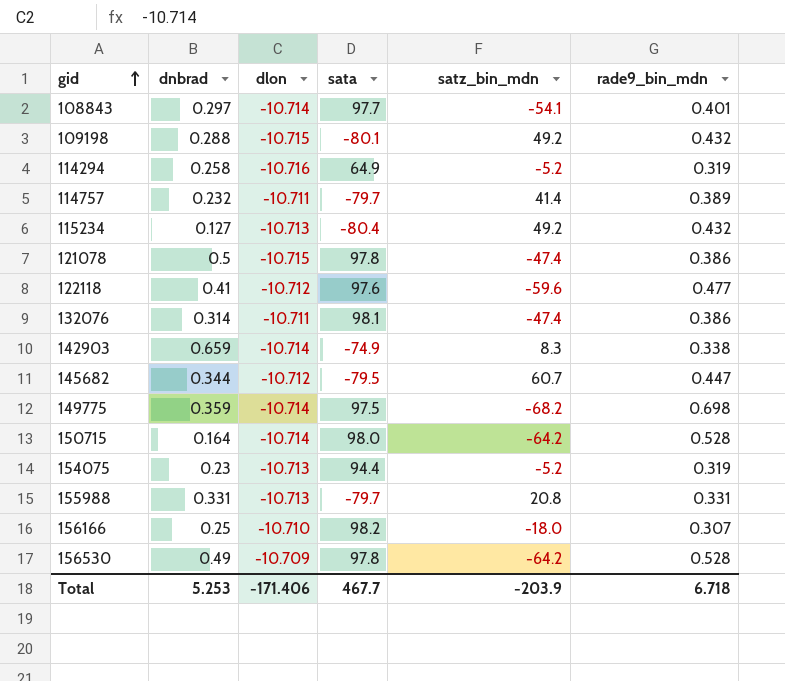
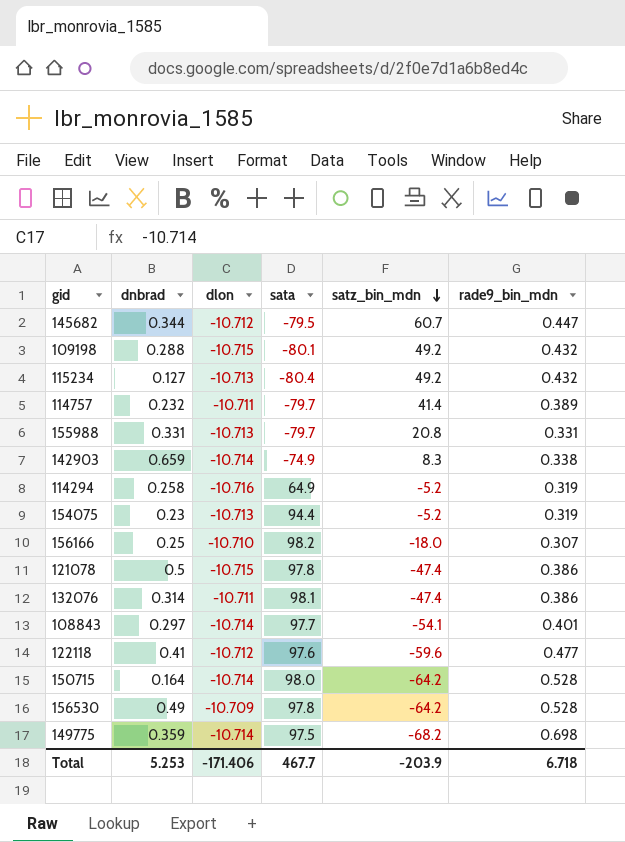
row order: gid ascending -> satz_bin_mdn descending

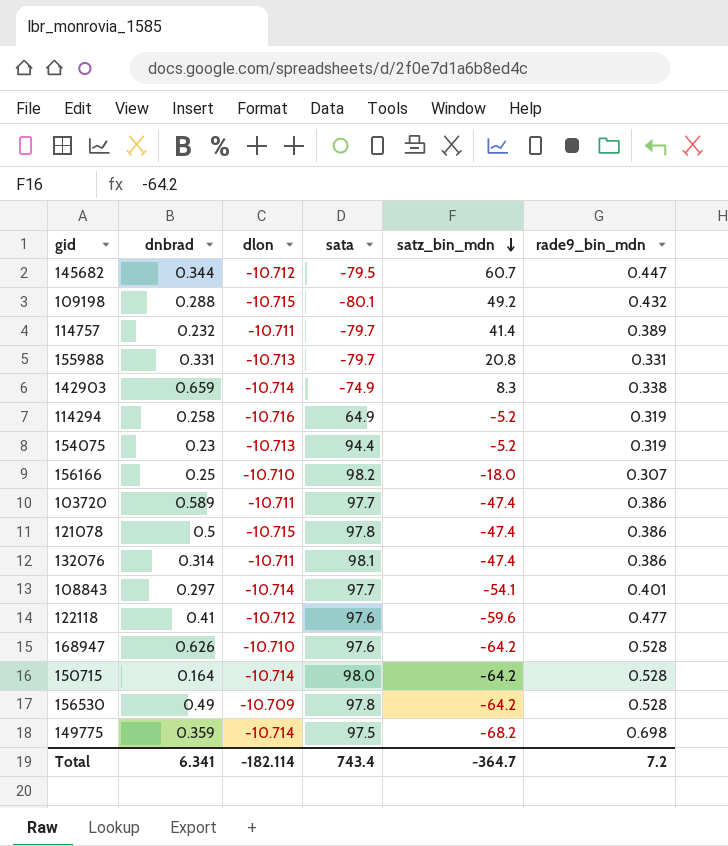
row 115234: 0.127 | -10.713 | -80.4 | 49.2 | 0.432 -> none
row 103720: none -> 0.589 | -10.711 | 97.7 | -47.4 | 0.386
row 168947: none -> 0.626 | -10.710 | 97.6 | -64.2 | 0.528
Total | dnbrad: 5.253 -> 6.341
Total | dlon: -171.406 -> -182.114
Total | sata: 467.7 -> 743.4
Total | satz_bin_mdn: -203.9 -> -364.7
Total | rade9_bin_mdn: 6.718 -> 7.2

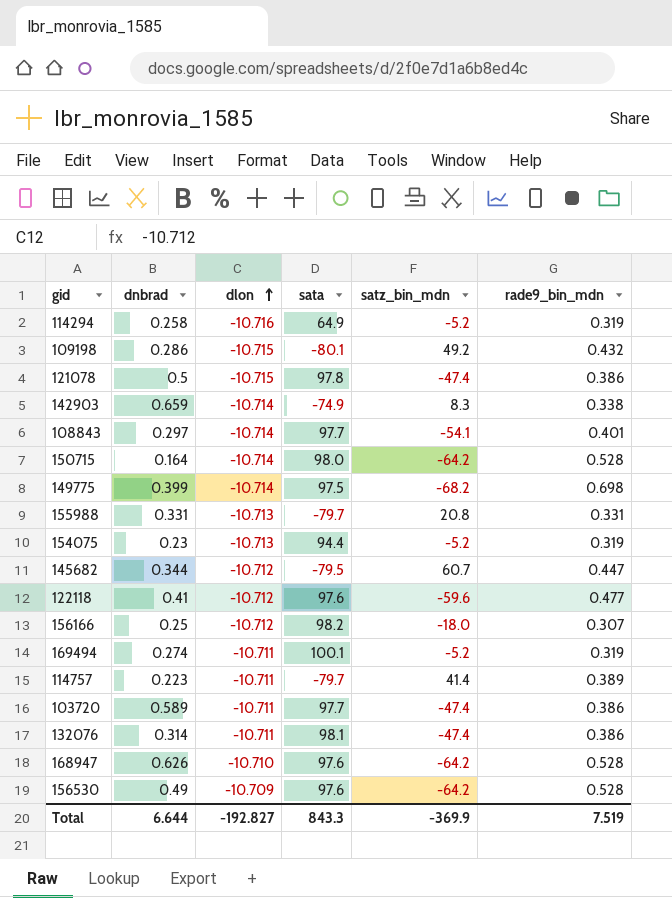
row order: satz_bin_mdn descending -> dlon ascending
109198 | dnbrad: 0.288 -> 0.286
149775 | dnbrad: 0.359 -> 0.399
156166 | dlon: -10.710 -> -10.712
row 169494: none -> 0.274 | -10.711 | 100.1 | -5.2 | 0.319
114757 | dnbrad: 0.232 -> 0.223
156530 | sata: 97.8 -> 97.6
Total | dnbrad: 6.341 -> 6.644
Total | dlon: -182.114 -> -192.827
Total | sata: 743.4 -> 843.3
Total | satz_bin_mdn: -364.7 -> -369.9
Total | rade9_bin_mdn: 7.2 -> 7.519

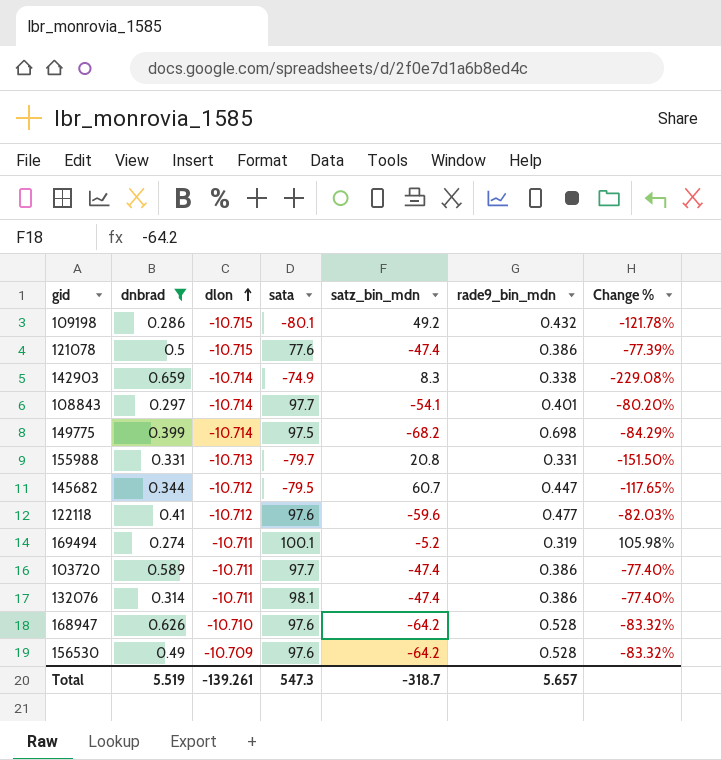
filter: none -> dnbrad >= 0.274
column Change % | formula: none -> ([dlon] - [satz_bin_mdn]) / [satz_bin_mdn]
121078 | sata: 97.8 -> 77.6
Total | dnbrad: 6.644 -> 5.519
Total | dlon: -192.827 -> -139.261
Total | sata: 843.3 -> 547.3
Total | satz_bin_mdn: -369.9 -> -318.7
Total | rade9_bin_mdn: 7.519 -> 5.657

